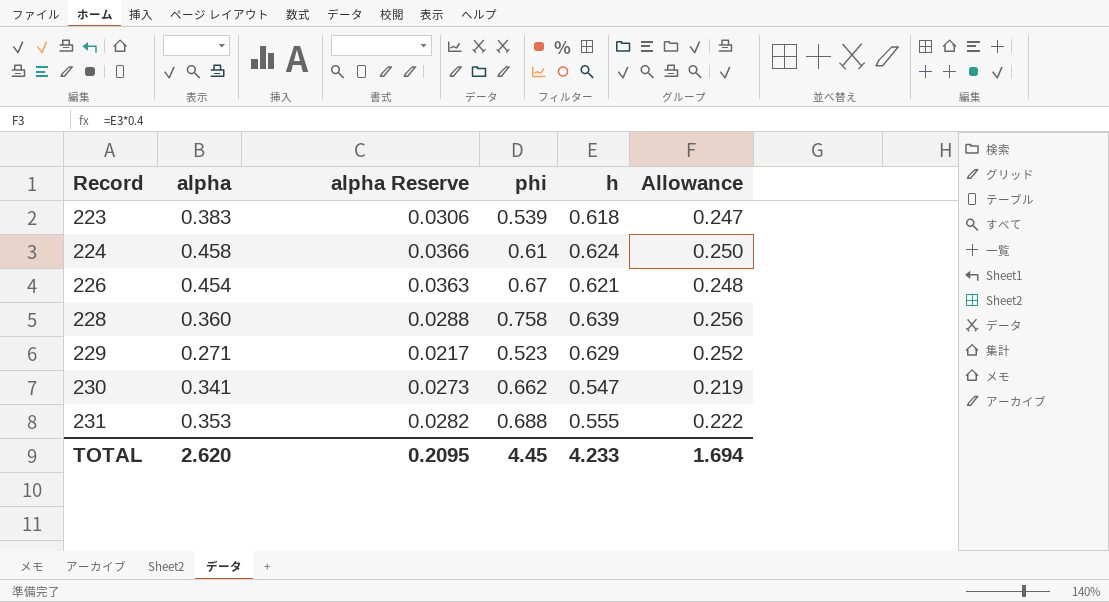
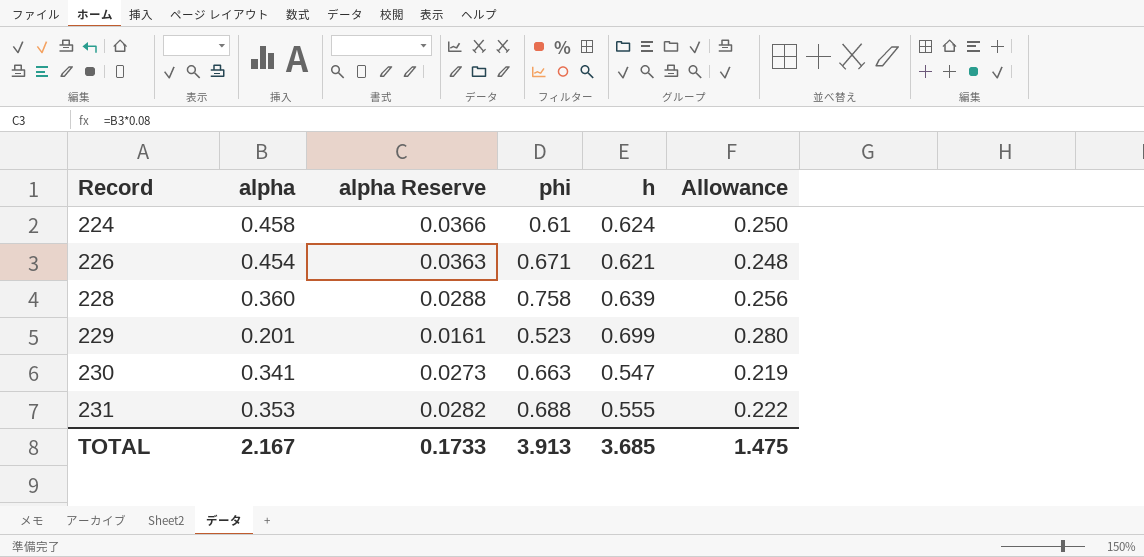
row 223: 0.383 | 0.0306 | 0.539 | 0.618 | 0.247 -> none
226 | phi: 0.67 -> 0.671
229 | alpha: 0.271 -> 0.201
229 | alpha Reserve: 0.0217 -> 0.0161
229 | h: 0.629 -> 0.699
229 | Allowance: 0.252 -> 0.280
230 | phi: 0.662 -> 0.663
TOTAL | alpha: 2.620 -> 2.167
TOTAL | alpha Reserve: 0.2095 -> 0.1733
TOTAL | phi: 4.45 -> 3.913
TOTAL | h: 4.233 -> 3.685
TOTAL | Allowance: 1.694 -> 1.475

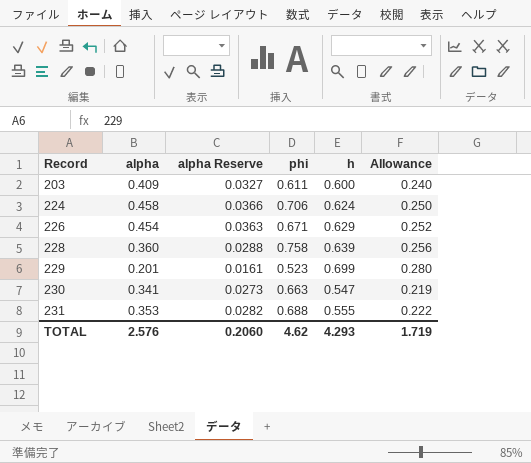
row 203: none -> 0.409 | 0.0327 | 0.611 | 0.600 | 0.240
224 | phi: 0.61 -> 0.706
226 | h: 0.621 -> 0.629
226 | Allowance: 0.248 -> 0.252
TOTAL | alpha: 2.167 -> 2.576
TOTAL | alpha Reserve: 0.1733 -> 0.2060
TOTAL | phi: 3.913 -> 4.62
TOTAL | h: 3.685 -> 4.293
TOTAL | Allowance: 1.475 -> 1.719

